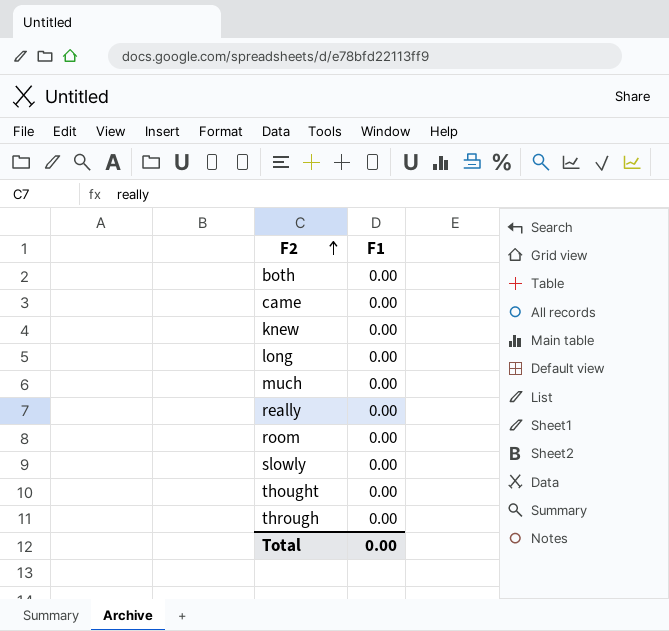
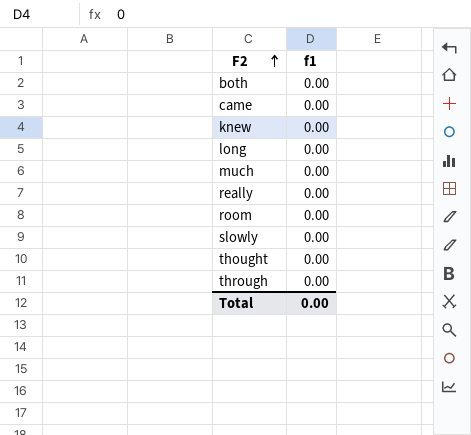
column name: F1 -> f1

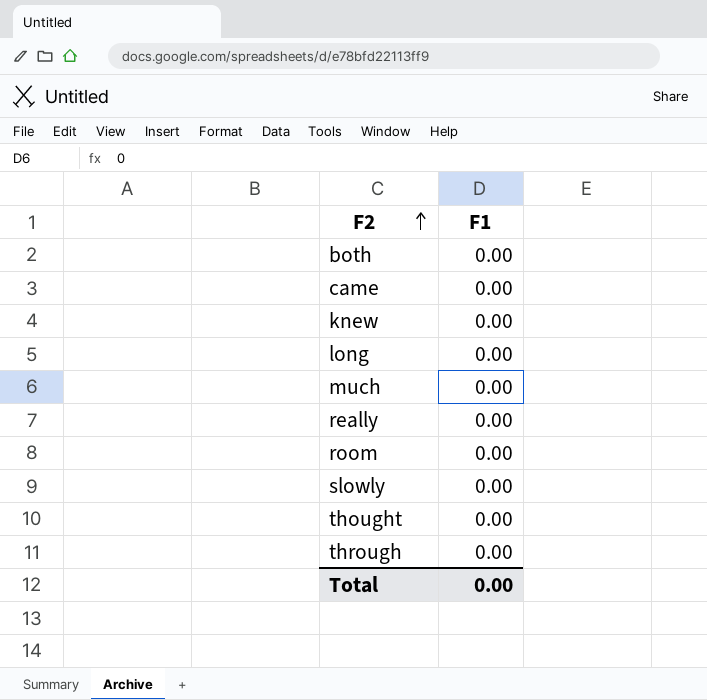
column name: f1 -> F1

